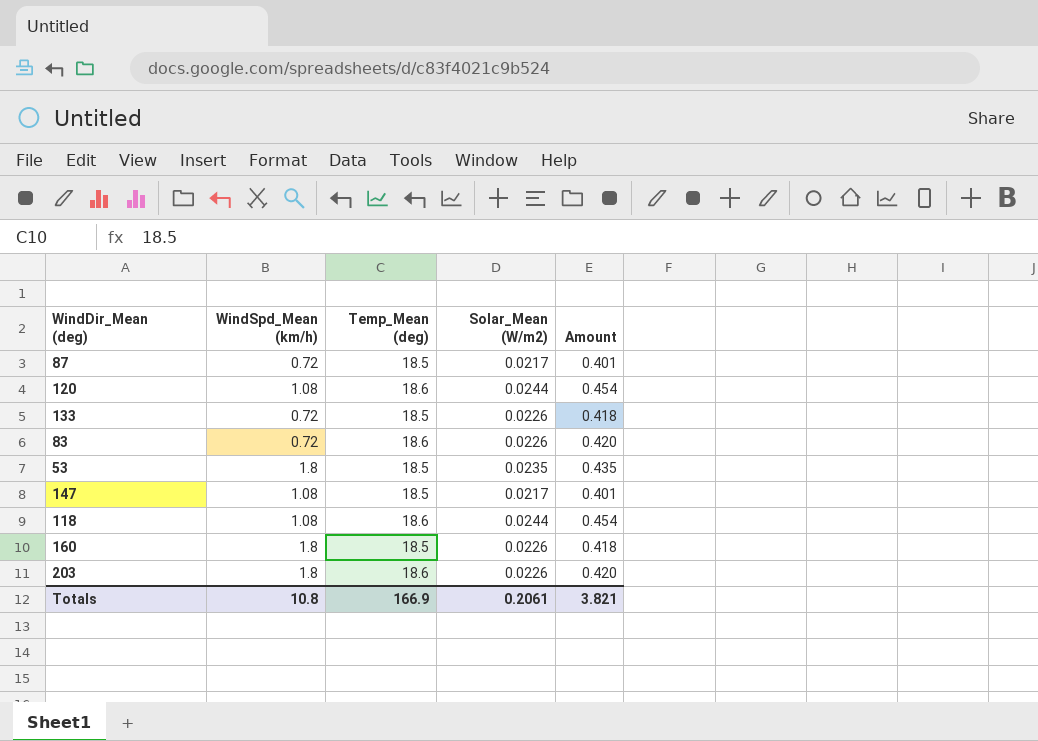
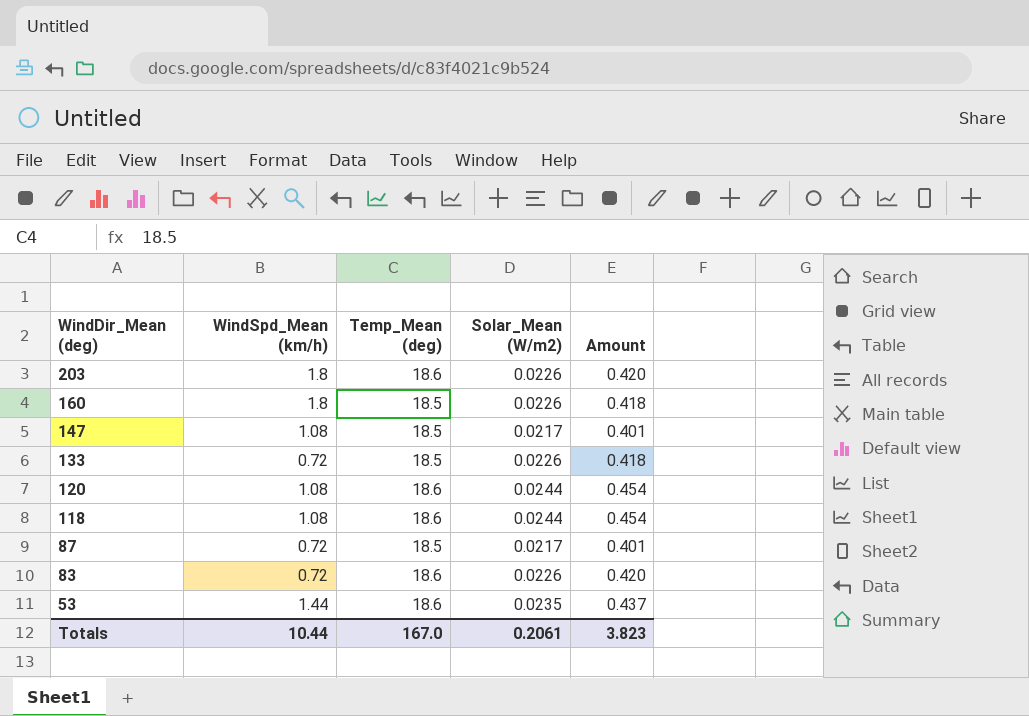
row order: none -> WindDir_Mean (deg) descending
53 | WindSpd_Mean (km/h): 1.8 -> 1.44
53 | Temp_Mean (deg): 18.5 -> 18.6
53 | Amount: 0.435 -> 0.437
Totals | WindSpd_Mean (km/h): 10.8 -> 10.44
Totals | Temp_Mean (deg): 166.9 -> 167.0
Totals | Amount: 3.821 -> 3.823

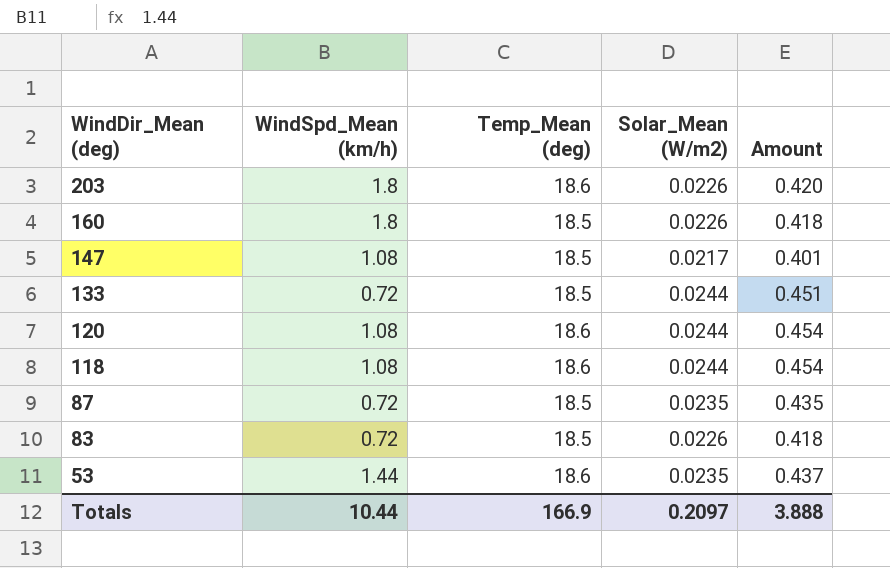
133 | Solar_Mean (W/m2): 0.0226 -> 0.0244
133 | Amount: 0.418 -> 0.451
87 | Solar_Mean (W/m2): 0.0217 -> 0.0235
87 | Amount: 0.401 -> 0.435
83 | Temp_Mean (deg): 18.6 -> 18.5
83 | Amount: 0.420 -> 0.418
Totals | Temp_Mean (deg): 167.0 -> 166.9
Totals | Solar_Mean (W/m2): 0.2061 -> 0.2097
Totals | Amount: 3.823 -> 3.888

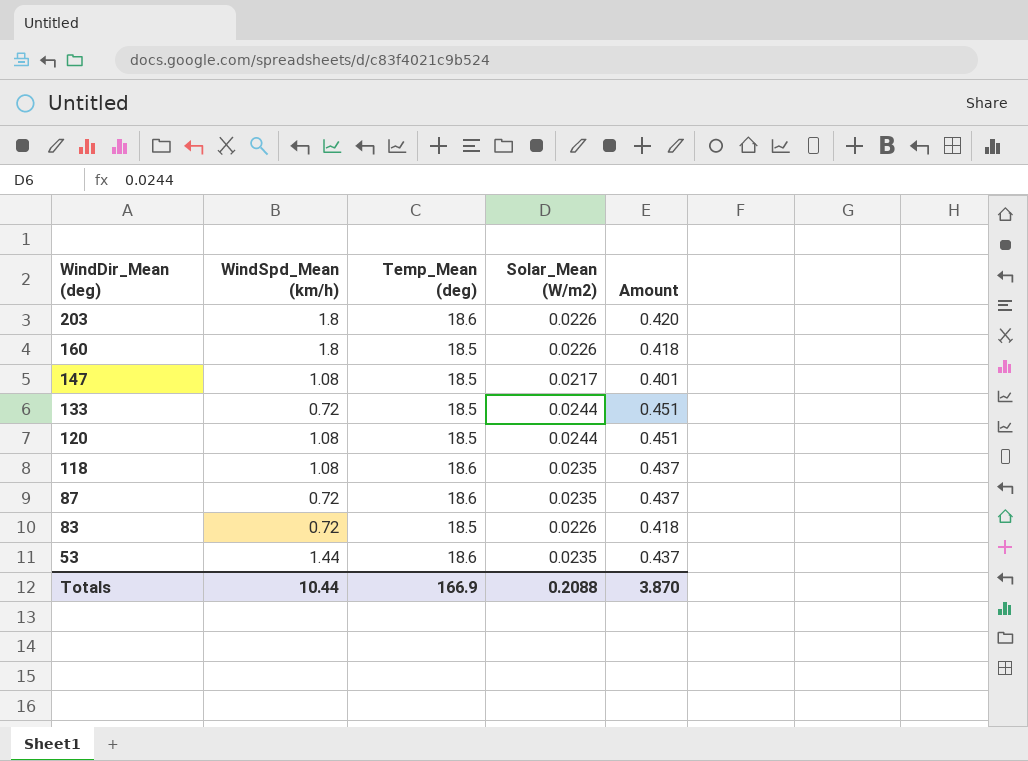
120 | Temp_Mean (deg): 18.6 -> 18.5
120 | Amount: 0.454 -> 0.451
118 | Solar_Mean (W/m2): 0.0244 -> 0.0235
118 | Amount: 0.454 -> 0.437
87 | Temp_Mean (deg): 18.5 -> 18.6
87 | Amount: 0.435 -> 0.437
Totals | Solar_Mean (W/m2): 0.2097 -> 0.2088
Totals | Amount: 3.888 -> 3.870

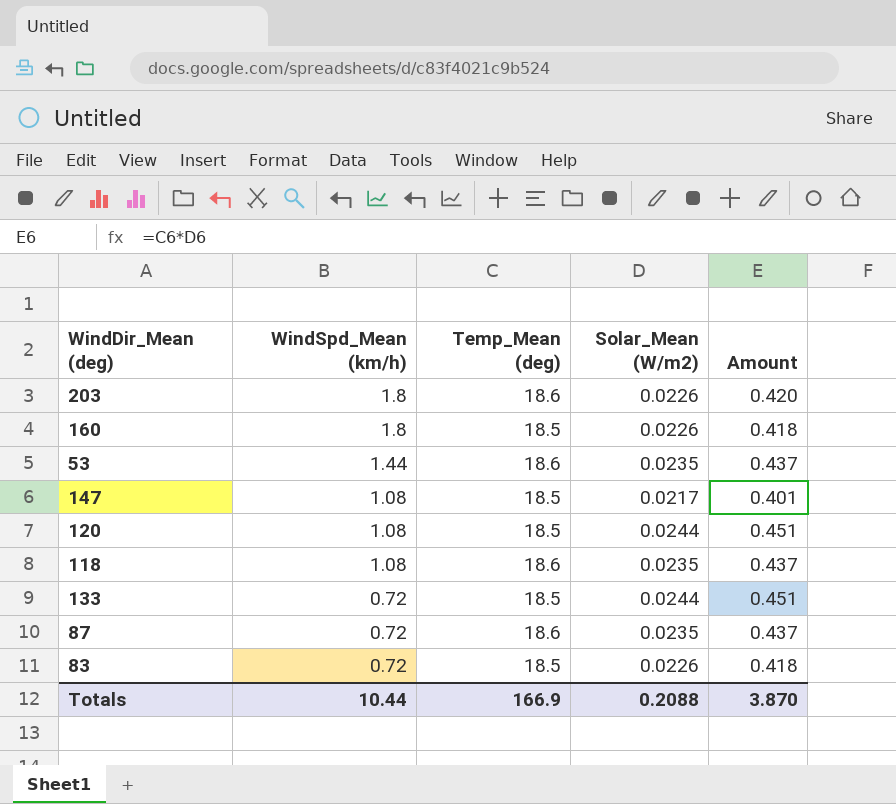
row order: WindDir_Mean (deg) descending -> WindSpd_Mean (km/h) descending

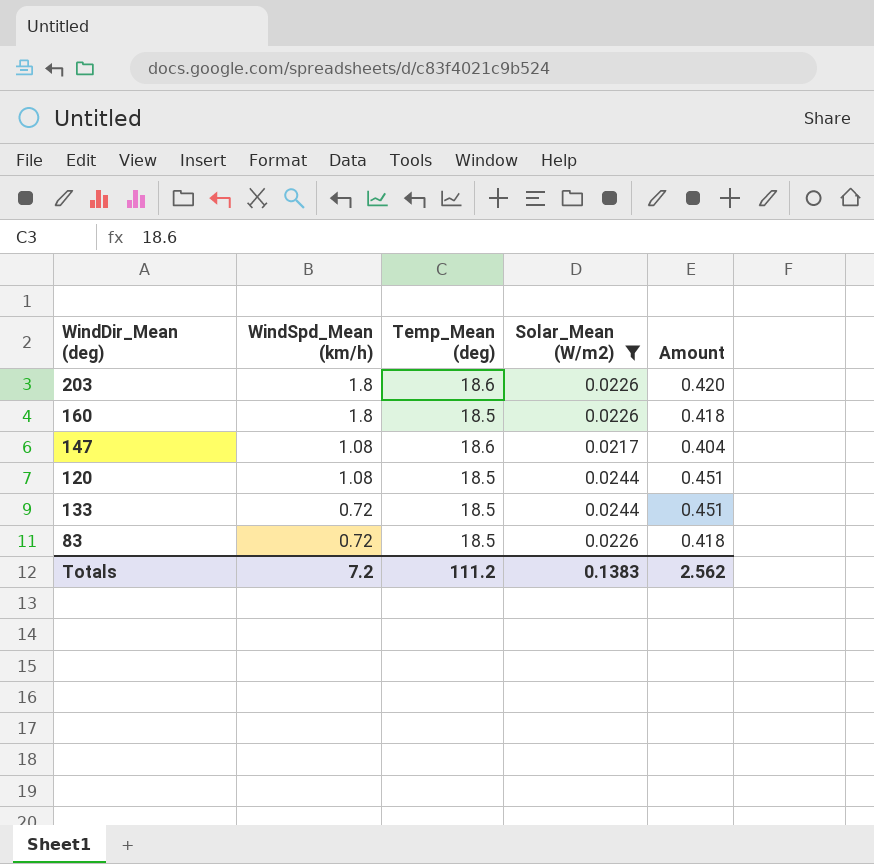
filter: none -> Solar_Mean (W/m2) != 0.0235
147 | Temp_Mean (deg): 18.5 -> 18.6
147 | Amount: 0.401 -> 0.404
Totals | WindSpd_Mean (km/h): 10.44 -> 7.2
Totals | Temp_Mean (deg): 166.9 -> 111.2
Totals | Solar_Mean (W/m2): 0.2088 -> 0.1383
Totals | Amount: 3.870 -> 2.562

